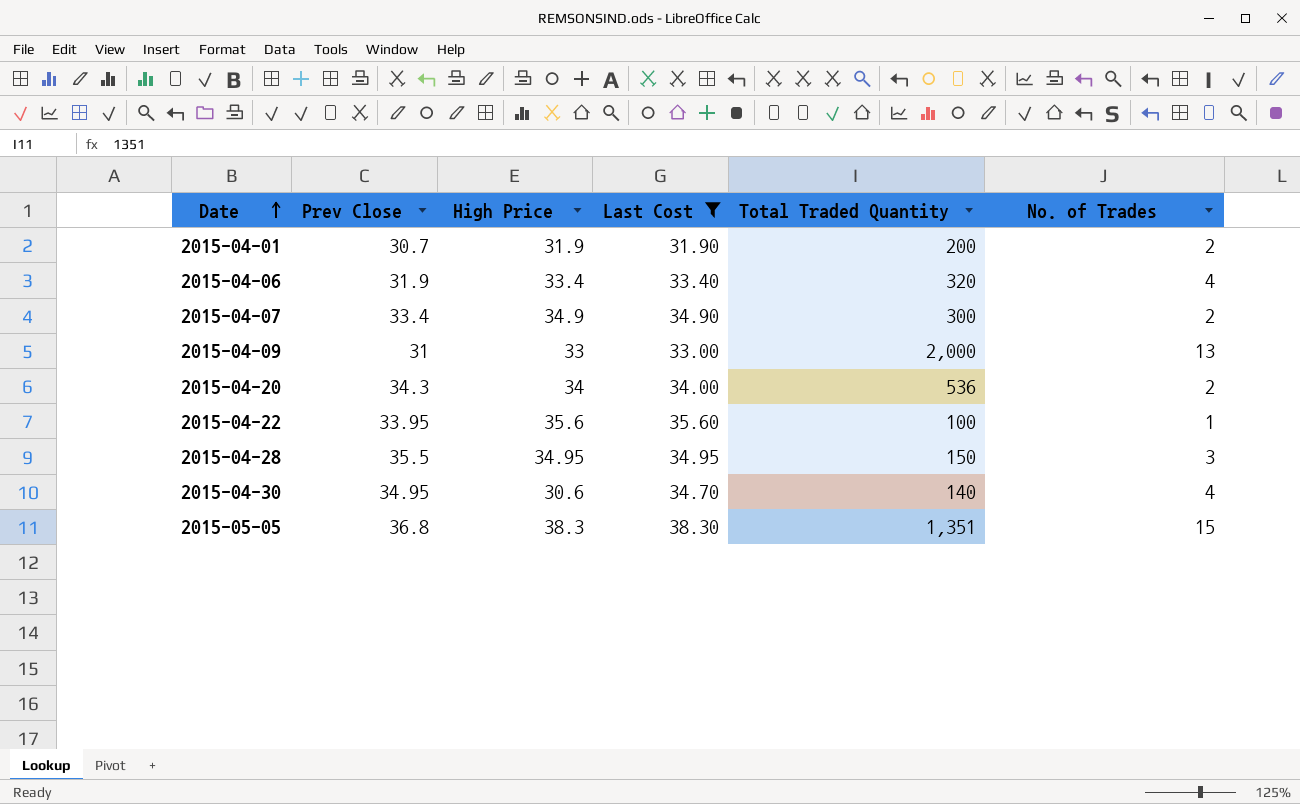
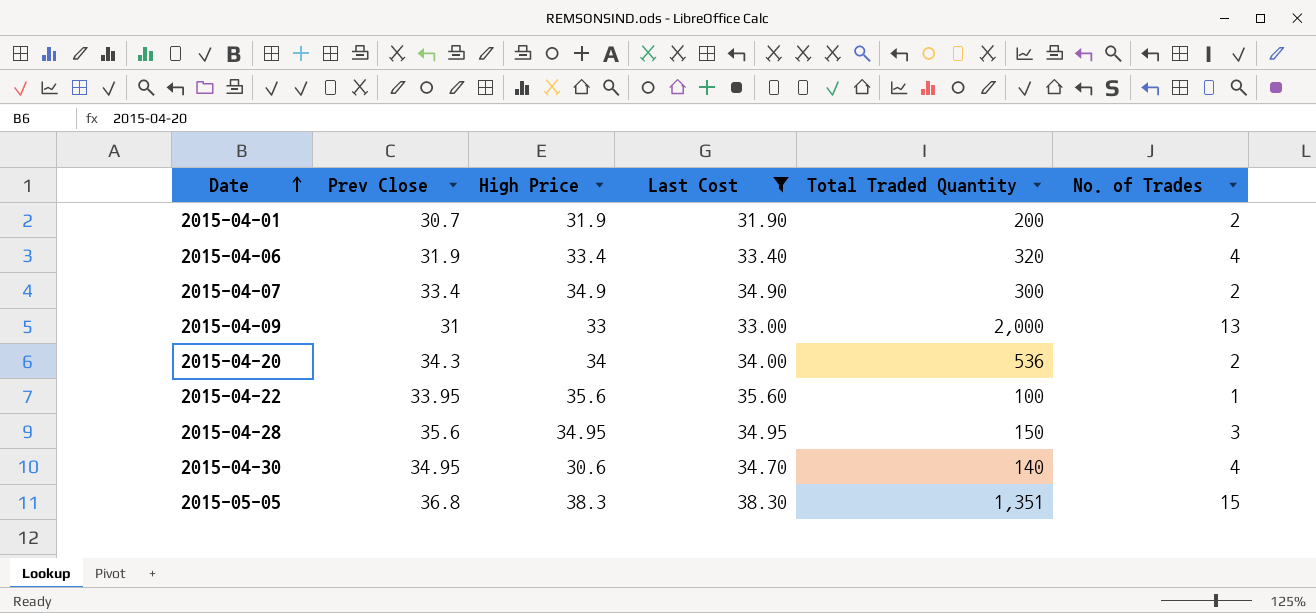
2015-04-28 | Prev Close: 35.5 -> 35.6

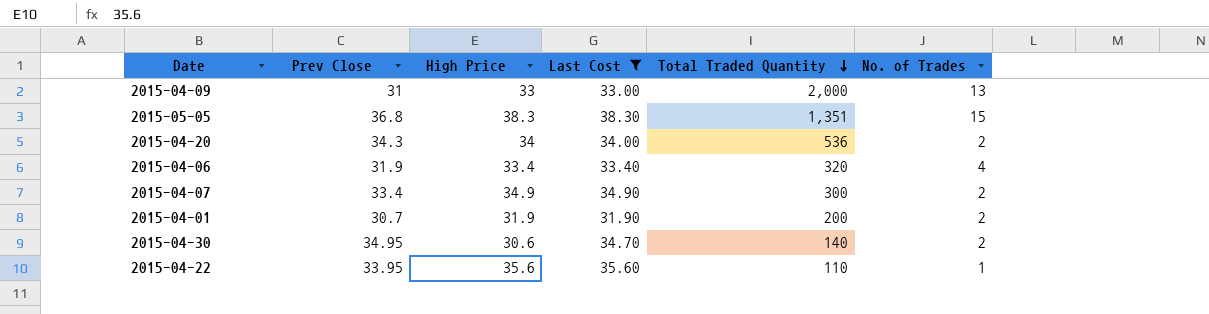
row order: Date ascending -> Total Traded Quantity descending
row 2015-04-28: 35.6 | 34.95 | 34.95 | 150 | 3 -> none
2015-04-30 | No. of Trades: 4 -> 2
2015-04-22 | Total Traded Quantity: 100 -> 110

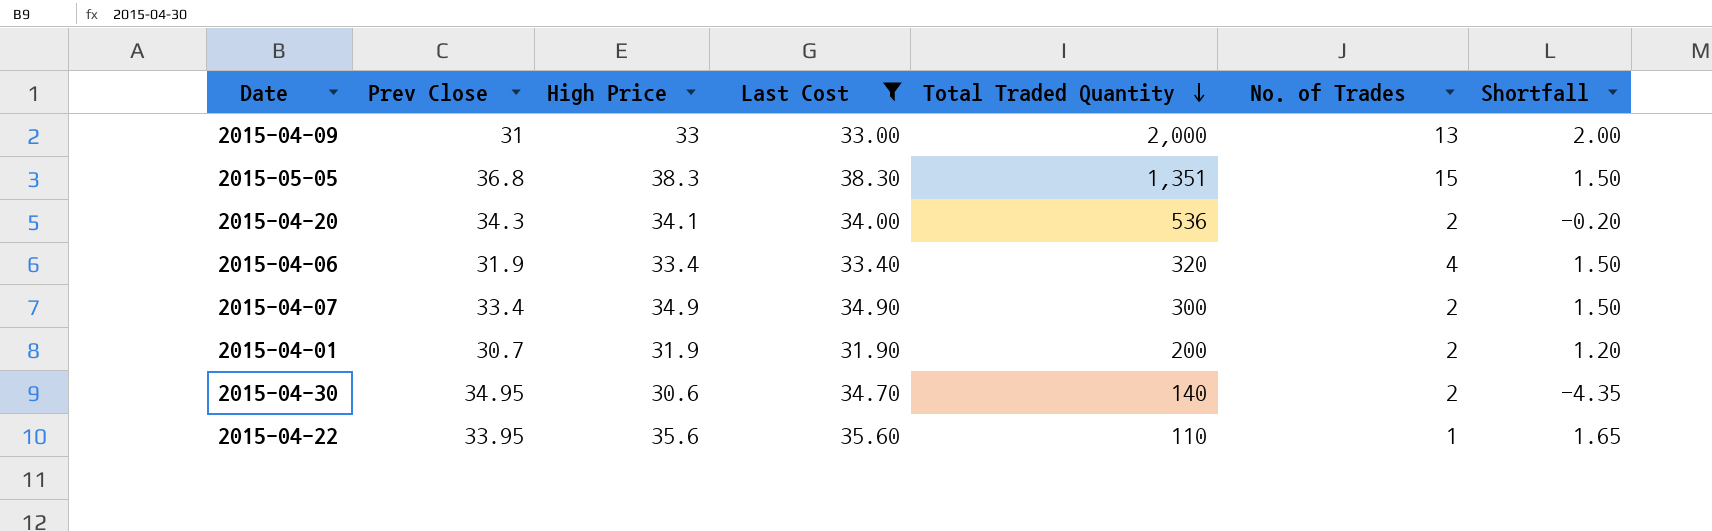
column Shortfall | formula: none -> [High Price] - [Prev Close]
2015-04-20 | High Price: 34 -> 34.1

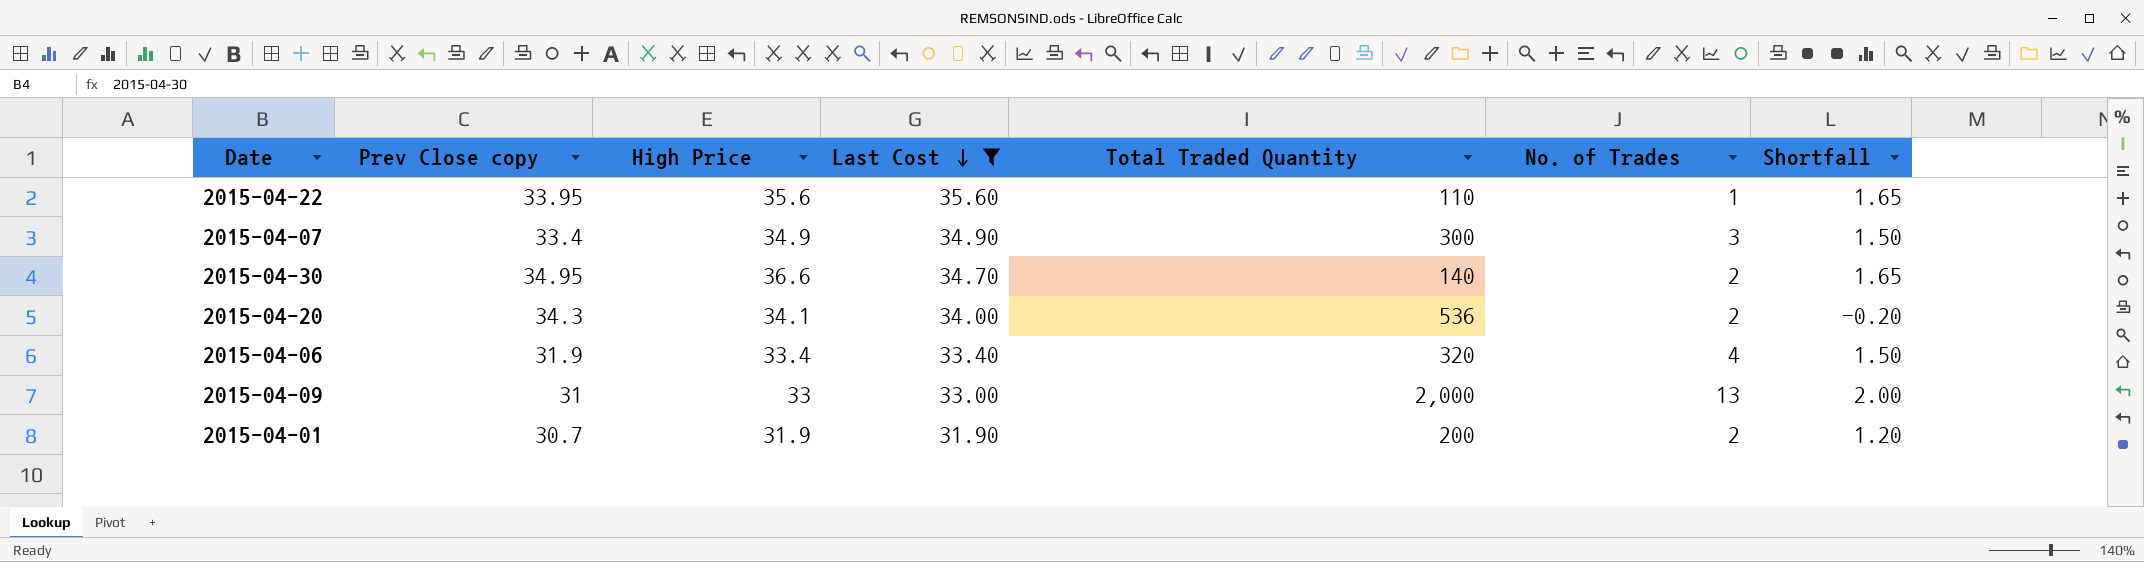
row order: Total Traded Quantity descending -> Last Cost descending
column name: Prev Close -> Prev Close copy
row 2015-05-05: 36.8 | 38.3 | 38.30 | 1,351 | 15 | 1.50 -> none
2015-04-07 | No. of Trades: 2 -> 3
2015-04-30 | High Price: 30.6 -> 36.6
2015-04-30 | Shortfall: -4.35 -> 1.65

